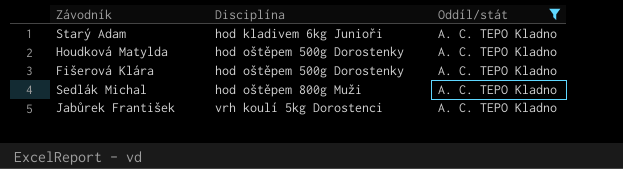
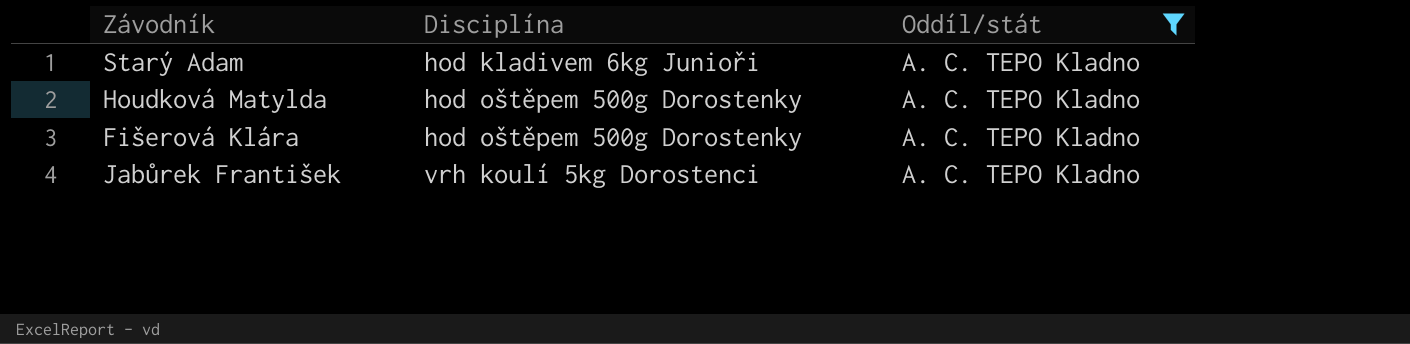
row Sedlák Michal: hod oštěpem 800g Muži | A. C. TEPO Kladno -> none

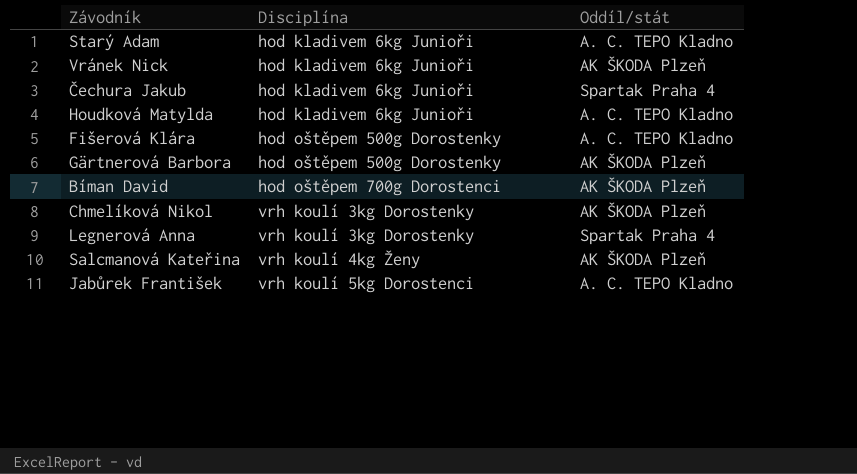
filter: Oddíl/stát = A. C. TEPO Kladno -> none
Houdková Matylda | Disciplína: hod oštěpem 500g Dorostenky -> hod kladivem 6kg Junioři

